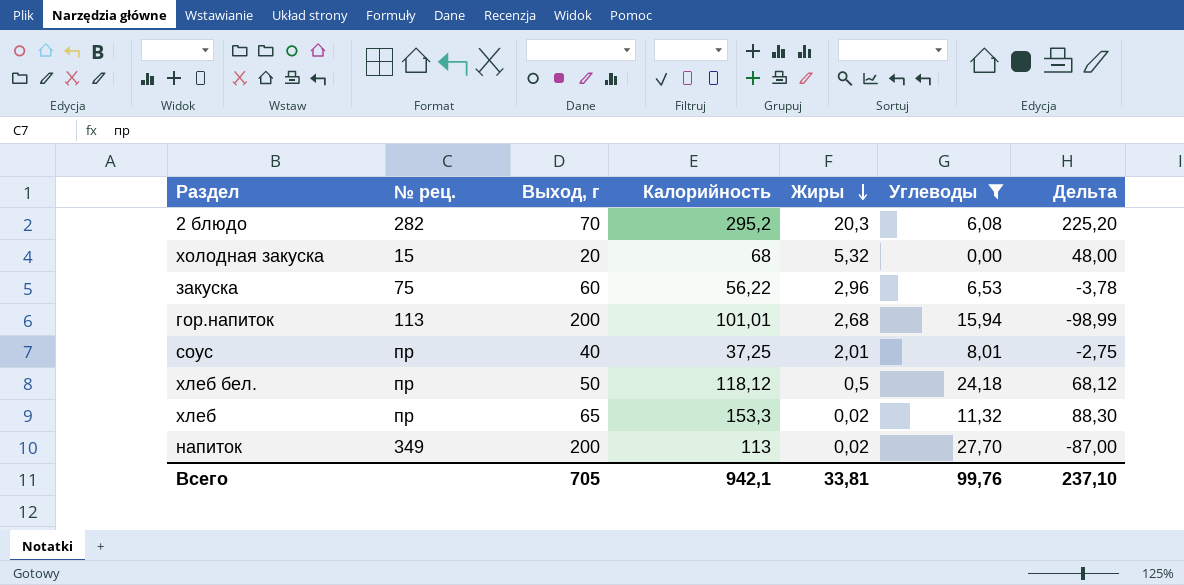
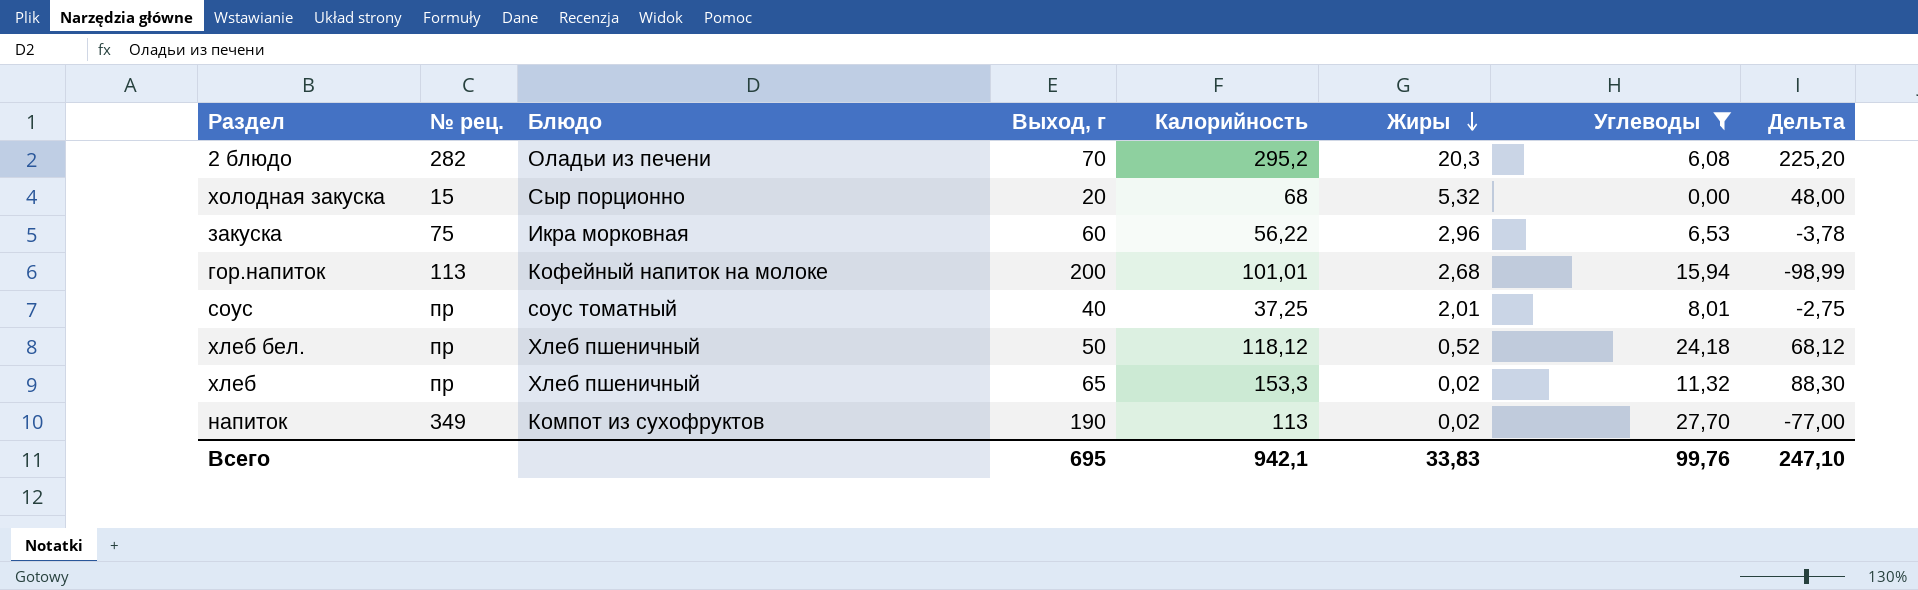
column Блюдо | position: none -> 3
хлеб бел. | Жиры: 0,5 -> 0,52
напиток | Выход, г: 200 -> 190
напиток | Дельта: -87,00 -> -77,00
Всего | Выход, г: 705 -> 695
Всего | Жиры: 33,81 -> 33,83
Всего | Дельта: 237,10 -> 247,10

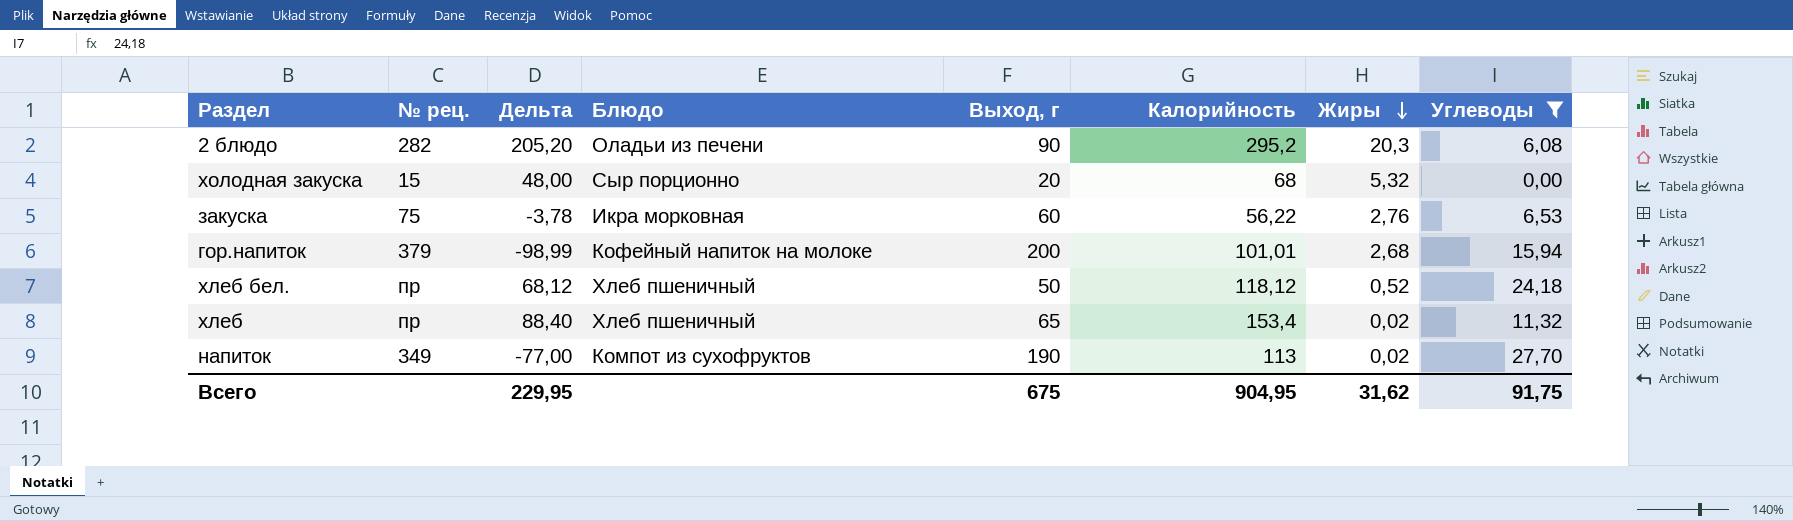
column Дельта | position: 8 -> 3
row соус: пр | соус томатный | 40 | 37,25 | 2,01 | 8,01 | -2,75 -> none
2 блюдо | Дельта: 225,20 -> 205,20
2 блюдо | Выход, г: 70 -> 90
закуска | Жиры: 2,96 -> 2,76
гор.напиток | № рец.: 113 -> 379
хлеб | Дельта: 88,30 -> 88,40
хлеб | Калорийность: 153,3 -> 153,4
Всего | Дельта: 247,10 -> 229,95
Всего | Выход, г: 695 -> 675
Всего | Калорийность: 942,1 -> 904,95
Всего | Жиры: 33,83 -> 31,62
Всего | Углеводы: 99,76 -> 91,75

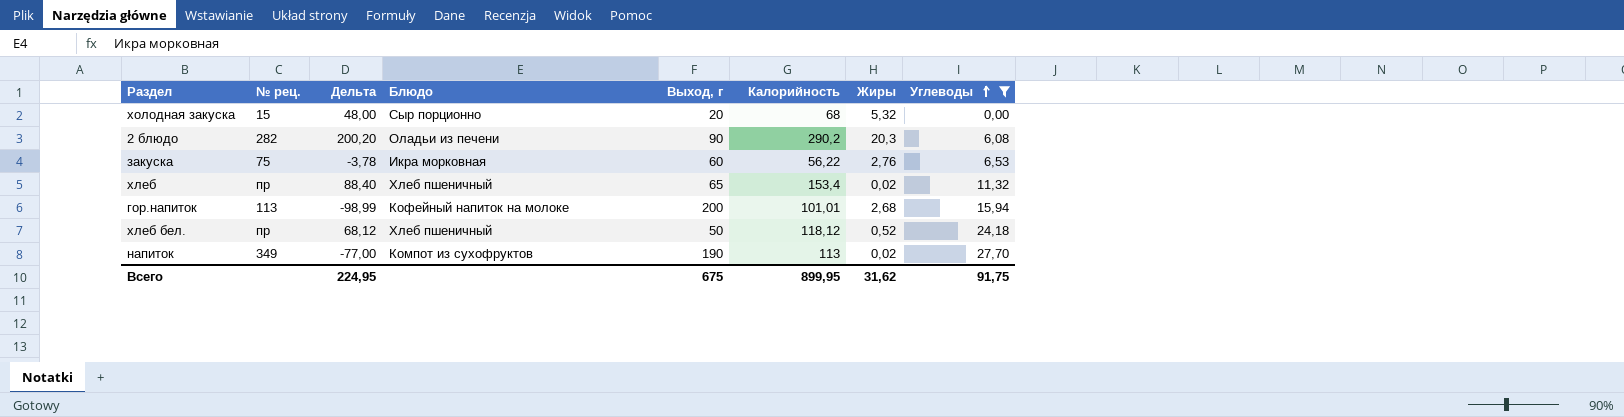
row order: Жиры descending -> Углеводы ascending
2 блюдо | Дельта: 205,20 -> 200,20
2 блюдо | Калорийность: 295,2 -> 290,2
гор.напиток | № рец.: 379 -> 113
Всего | Дельта: 229,95 -> 224,95
Всего | Калорийность: 904,95 -> 899,95

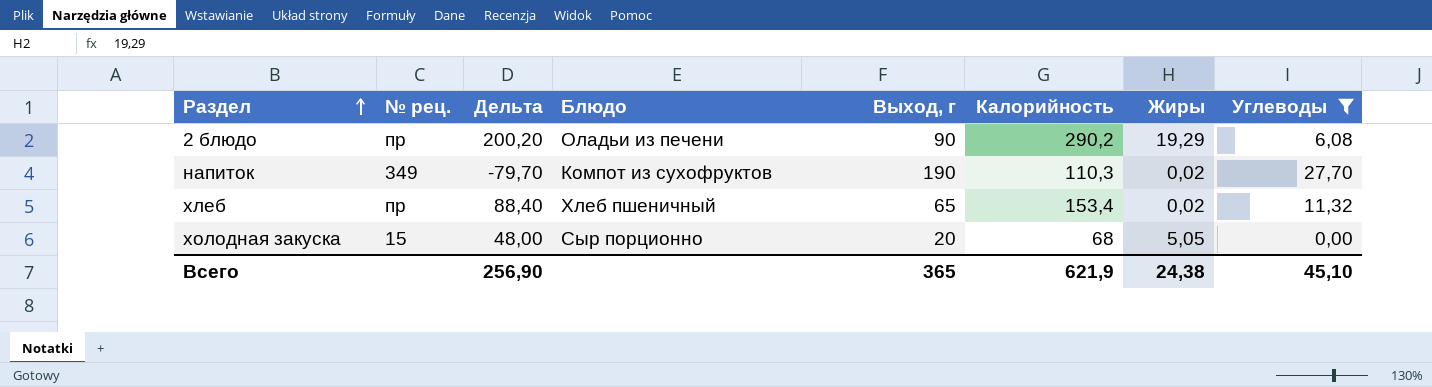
row order: Углеводы ascending -> Раздел ascending
row закуска: 75 | -3,78 | Икра морковная | 60 | 56,22 | 2,76 | 6,53 -> none
row гор.напиток: 113 | -98,99 | Кофейный напиток на молоке | 200 | 101,01 | 2,68 | 15,94 -> none
row хлеб бел.: пр | 68,12 | Хлеб пшеничный | 50 | 118,12 | 0,52 | 24,18 -> none
2 блюдо | № рец.: 282 -> пр
2 блюдо | Жиры: 20,3 -> 19,29
напиток | Дельта: -77,00 -> -79,70
напиток | Калорийность: 113 -> 110,3
холодная закуска | Жиры: 5,32 -> 5,05
Всего | Дельта: 224,95 -> 256,90
Всего | Выход, г: 675 -> 365
Всего | Калорийность: 899,95 -> 621,9
Всего | Жиры: 31,62 -> 24,38
Всего | Углеводы: 91,75 -> 45,10

